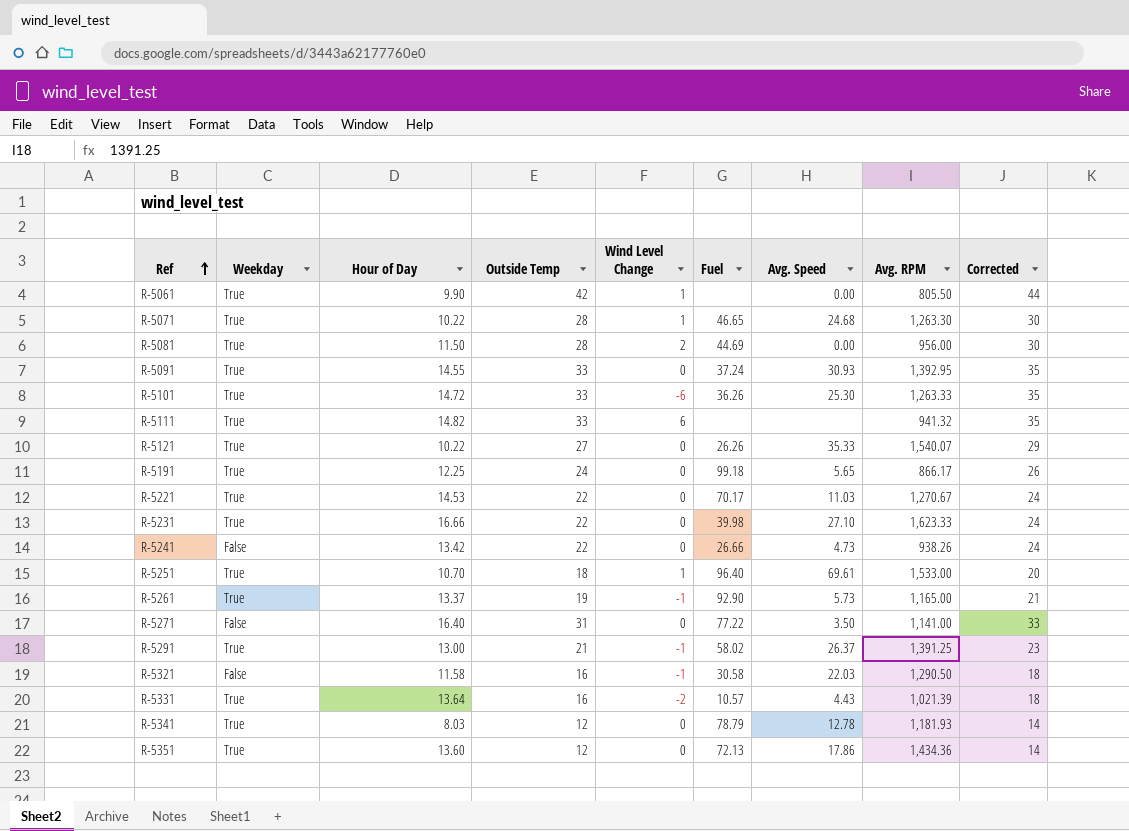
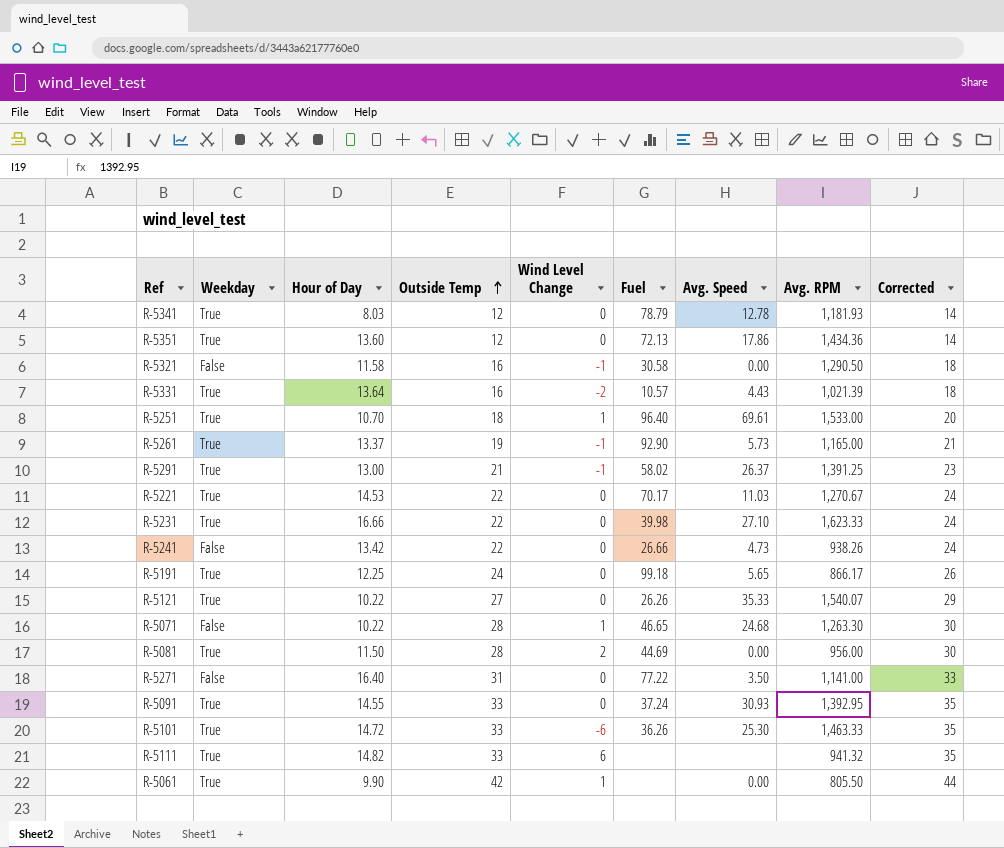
row order: Ref ascending -> Outside Temp ascending
R-5321 | Avg. Speed: 22.03 -> 0.00
R-5071 | Weekday: True -> False
R-5101 | Avg. RPM: 1,263.33 -> 1,463.33

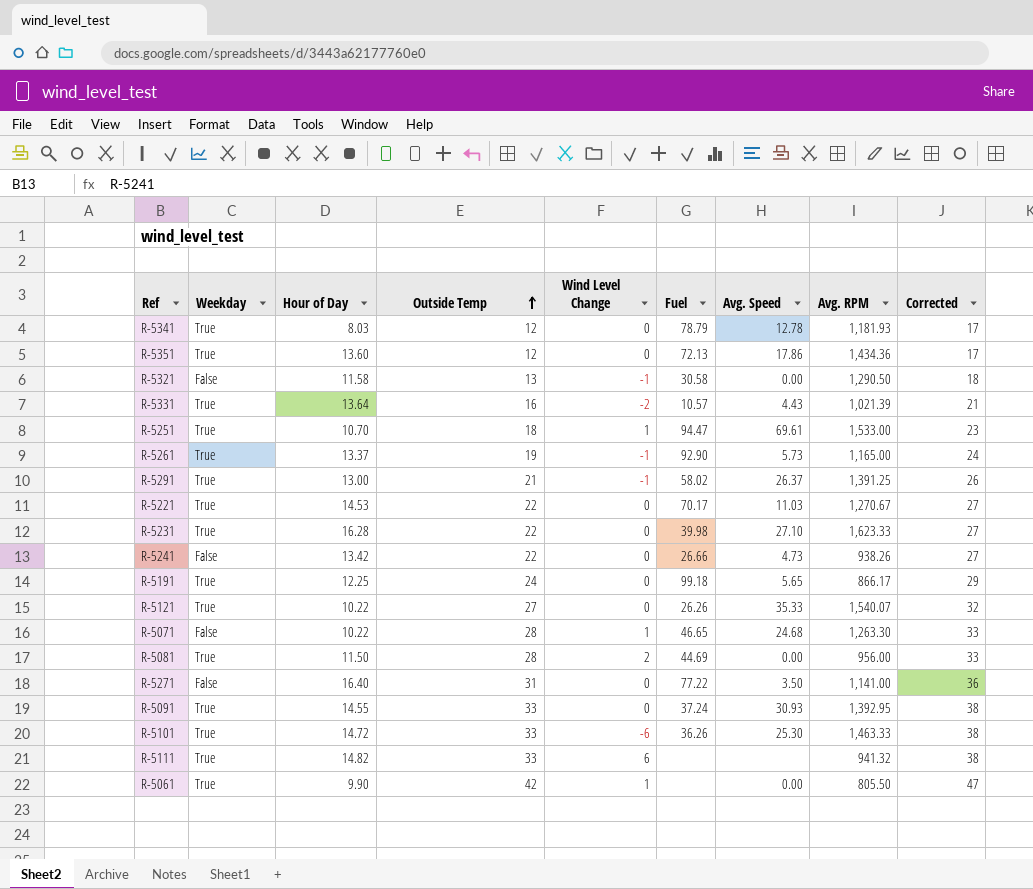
column Corrected | formula: [Outside Temp] + 2 -> [Outside Temp] + 5
R-5321 | Outside Temp: 16 -> 13
R-5251 | Fuel: 96.40 -> 94.47
R-5231 | Hour of Day: 16.66 -> 16.28

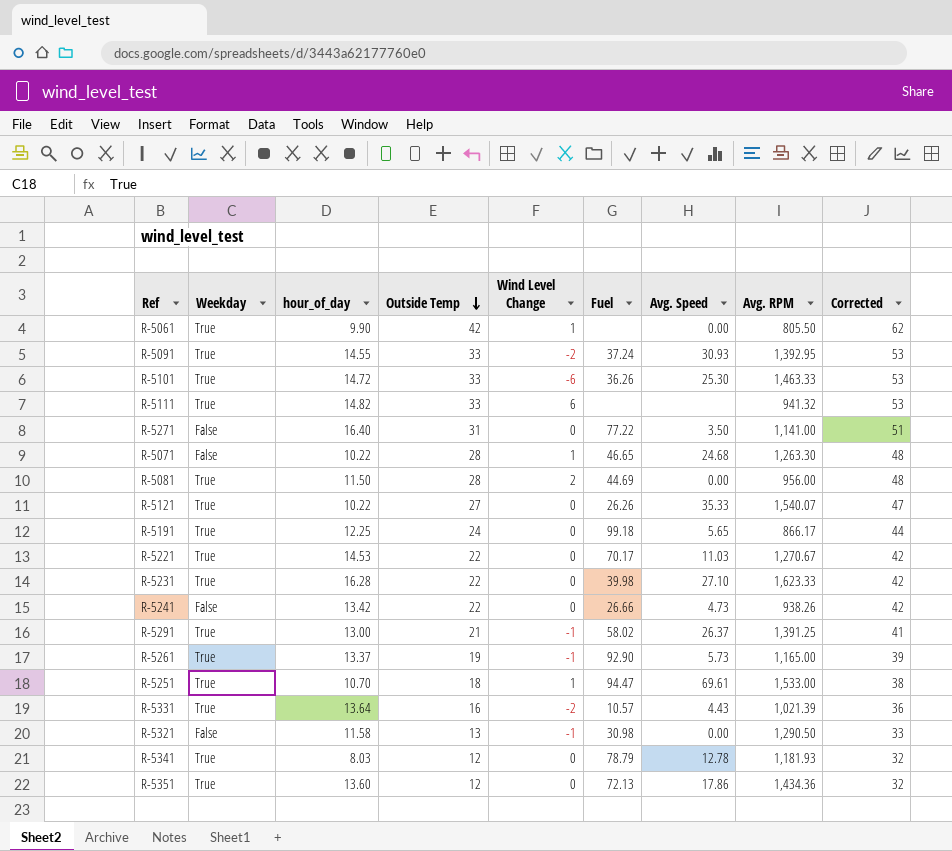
row order: Outside Temp ascending -> Outside Temp descending
column name: Hour of Day -> hour_of_day
column Corrected | formula: [Outside Temp] + 5 -> [Outside Temp] + 20
R-5091 | Wind Level Change: 0 -> -2
R-5321 | Fuel: 30.58 -> 30.98

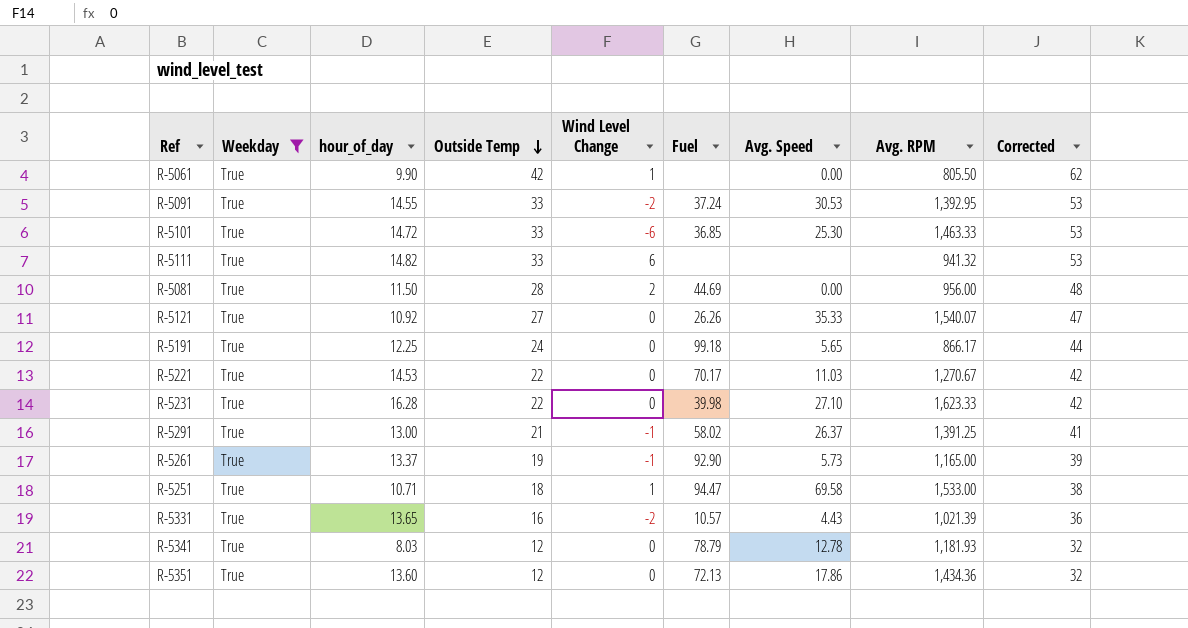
filter: none -> Weekday = True
R-5091 | Avg. Speed: 30.93 -> 30.53
R-5101 | Fuel: 36.26 -> 36.85
R-5121 | hour_of_day: 10.22 -> 10.92
R-5251 | hour_of_day: 10.70 -> 10.71
R-5251 | Avg. Speed: 69.61 -> 69.58
R-5331 | hour_of_day: 13.64 -> 13.65

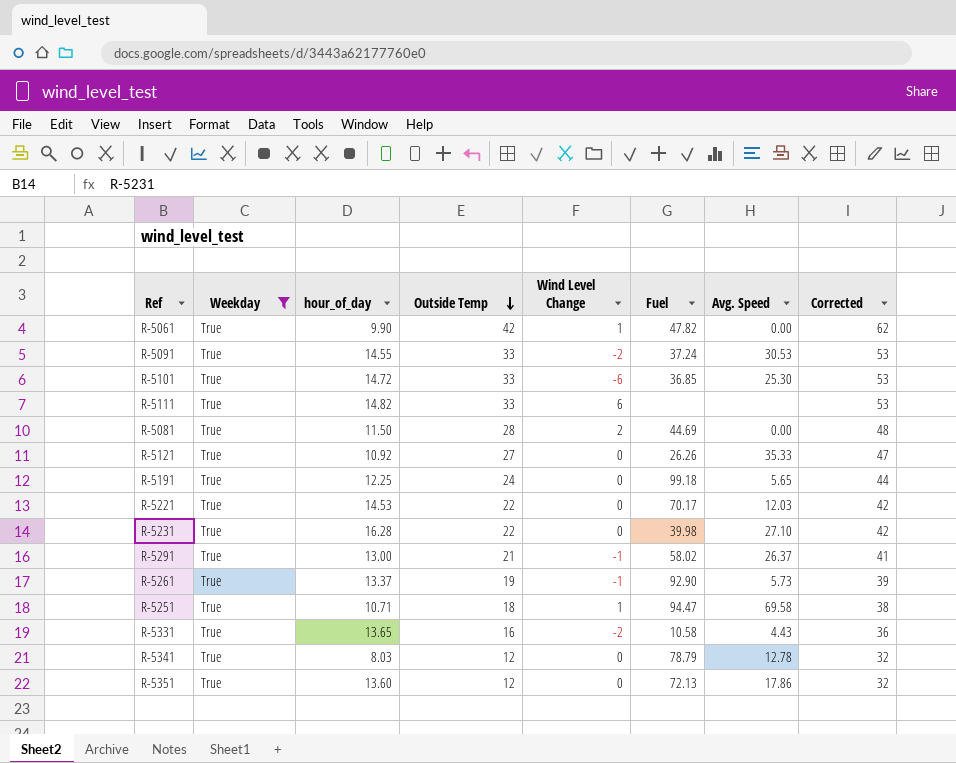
column Avg. RPM | position: 8 -> none
R-5061 | Fuel: none -> 47.82
R-5221 | Avg. Speed: 11.03 -> 12.03
R-5331 | Fuel: 10.57 -> 10.58

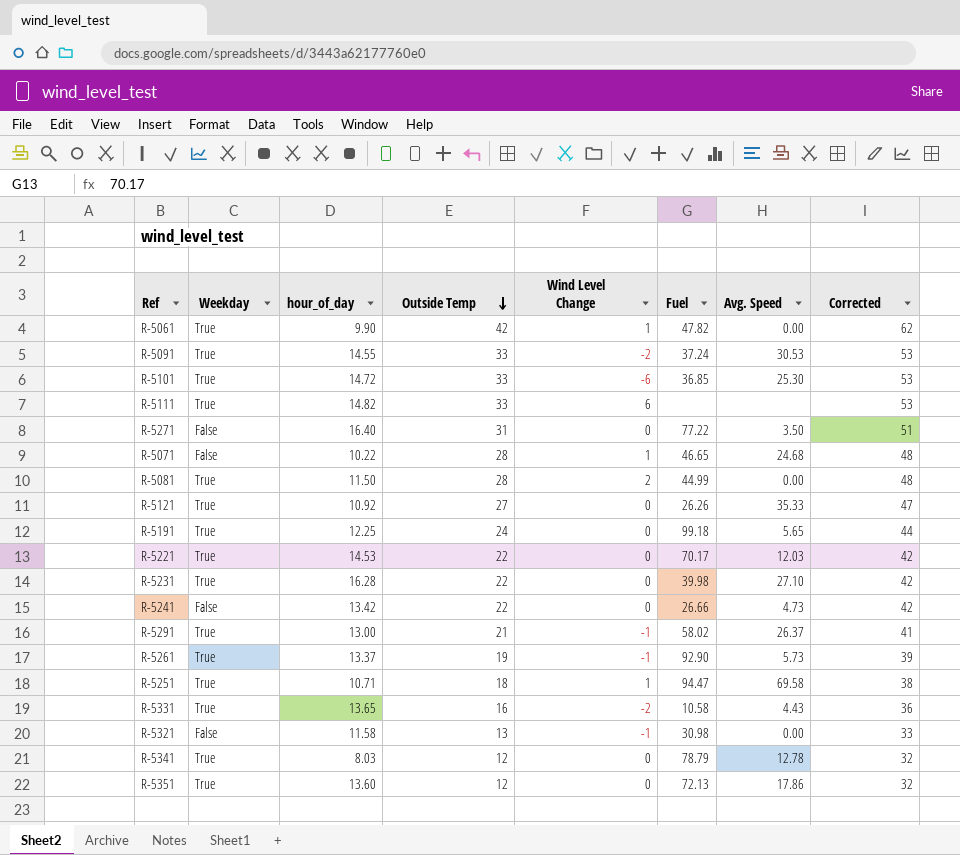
filter: Weekday = True -> none
R-5081 | Fuel: 44.69 -> 44.99

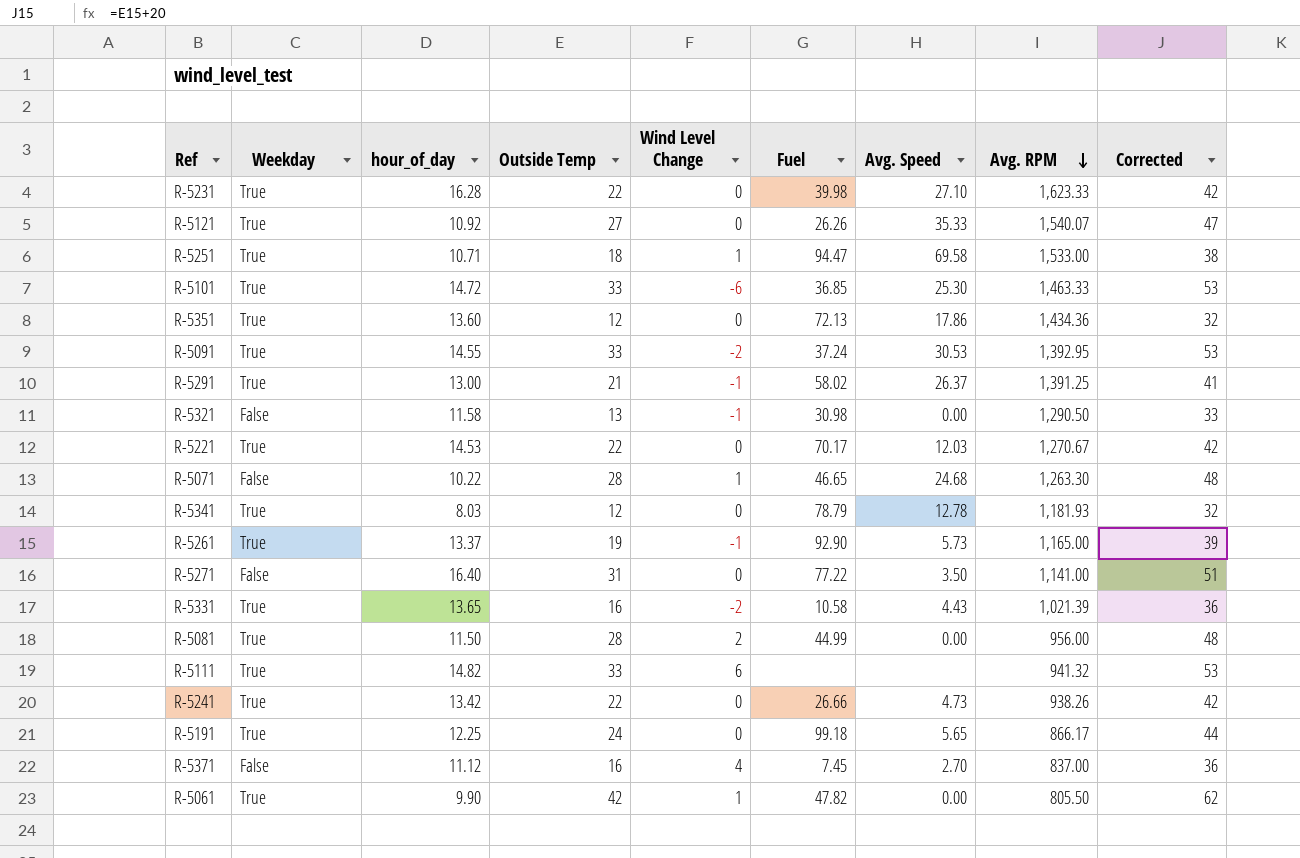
row order: Outside Temp descending -> Avg. RPM descending
column Avg. RPM | position: none -> 8
R-5241 | Weekday: False -> True
row R-5371: none -> False | 11.12 | 16 | 4 | 7.45 | 2.70 | 837.00 | 36

